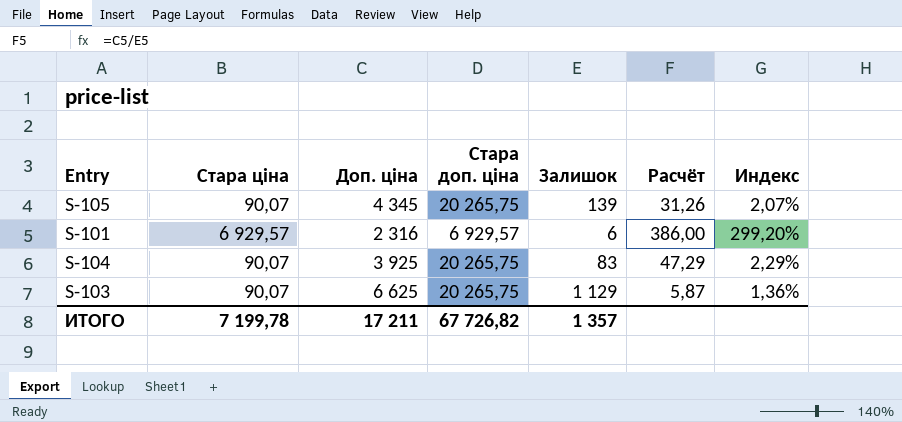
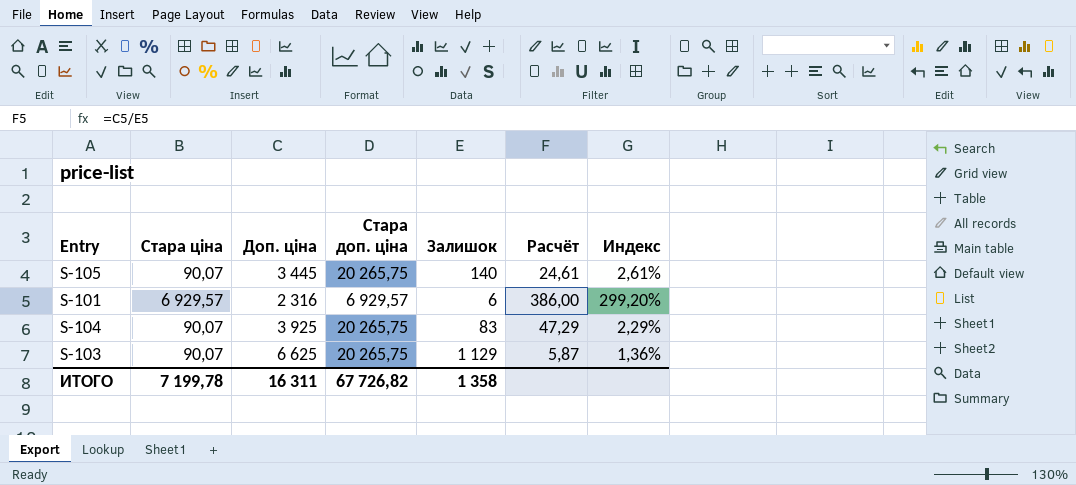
S-105 | Доп. ціна: 4 345 -> 3 445
S-105 | Залишок: 139 -> 140
S-105 | Расчёт: 31,26 -> 24,61
S-105 | Индекс: 2,07% -> 2,61%
ИТОГО | Доп. ціна: 17 211 -> 16 311
ИТОГО | Залишок: 1 357 -> 1 358

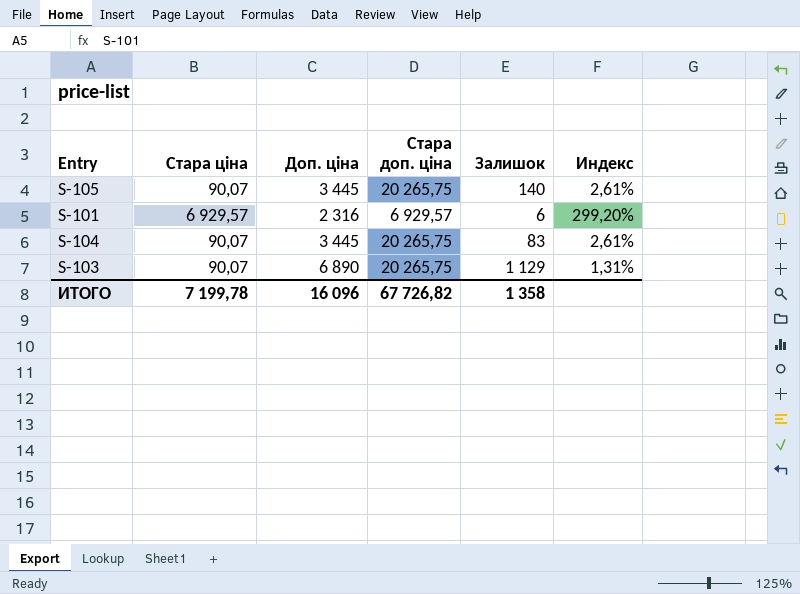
column Расчёт | formula: [Доп. ціна] / [Залишок] -> none
S-104 | Доп. ціна: 3 925 -> 3 445
S-104 | Индекс: 2,29% -> 2,61%
S-103 | Доп. ціна: 6 625 -> 6 890
S-103 | Индекс: 1,36% -> 1,31%
ИТОГО | Доп. ціна: 16 311 -> 16 096

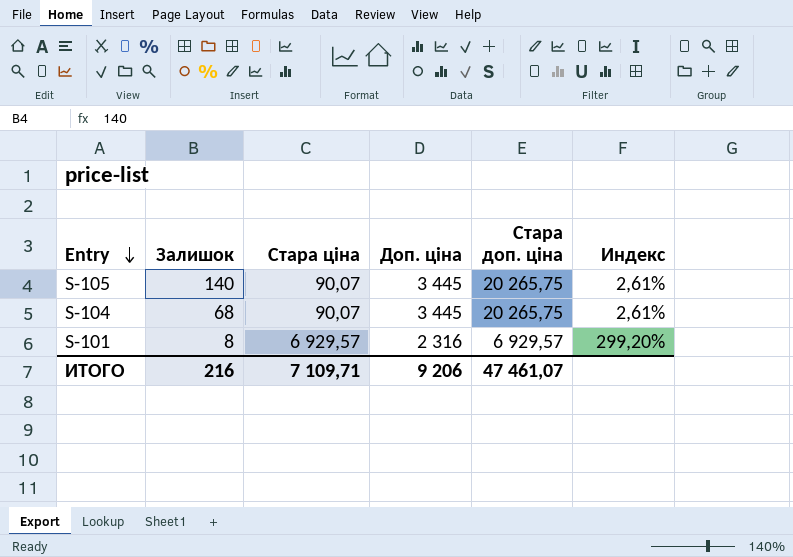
row order: none -> Entry descending
column Залишок | position: 5 -> 2
row S-103: 90,07 | 6 890 | 20 265,75 | 1 129 | 1,31% -> none
S-104 | Залишок: 83 -> 68
S-101 | Залишок: 6 -> 8
ИТОГО | Залишок: 1 358 -> 216
ИТОГО | Стара ціна: 7 199,78 -> 7 109,71
ИТОГО | Доп. ціна: 16 096 -> 9 206
ИТОГО | Стара доп. ціна: 67 726,82 -> 47 461,07

